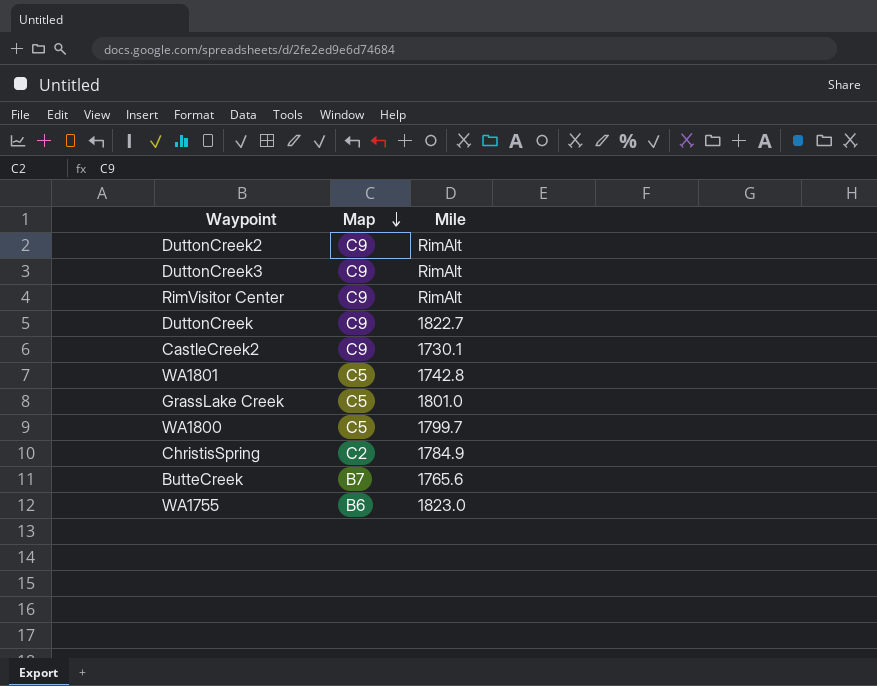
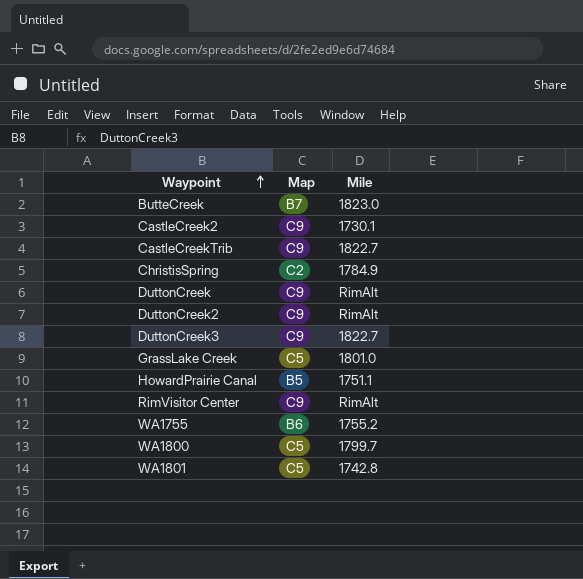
row order: Map descending -> Waypoint ascending
ButteCreek | Mile: 1765.6 -> 1823.0
row CastleCreekTrib: none -> C9 | 1822.7
DuttonCreek | Mile: 1822.7 -> RimAlt
DuttonCreek3 | Mile: RimAlt -> 1822.7
row HowardPrairie Canal: none -> B5 | 1751.1
WA1755 | Mile: 1823.0 -> 1755.2

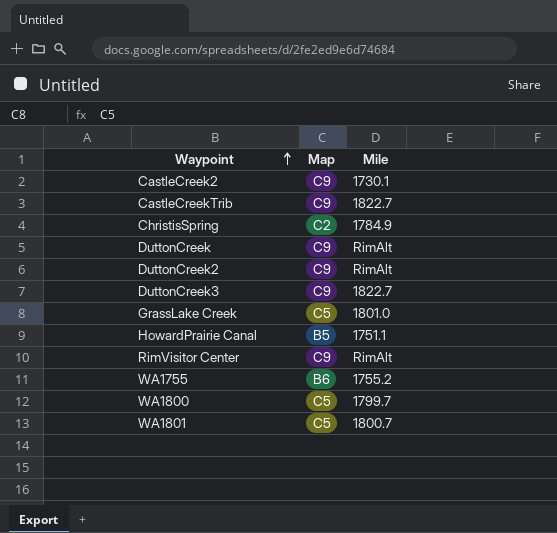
row ButteCreek: B7 | 1823.0 -> none
WA1801 | Mile: 1742.8 -> 1800.7

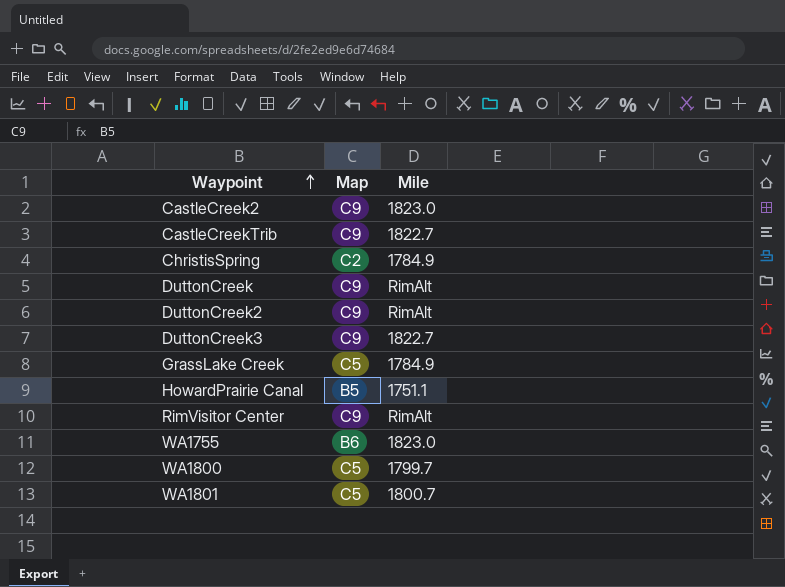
CastleCreek2 | Mile: 1730.1 -> 1823.0
GrassLake Creek | Mile: 1801.0 -> 1784.9
WA1755 | Mile: 1755.2 -> 1823.0

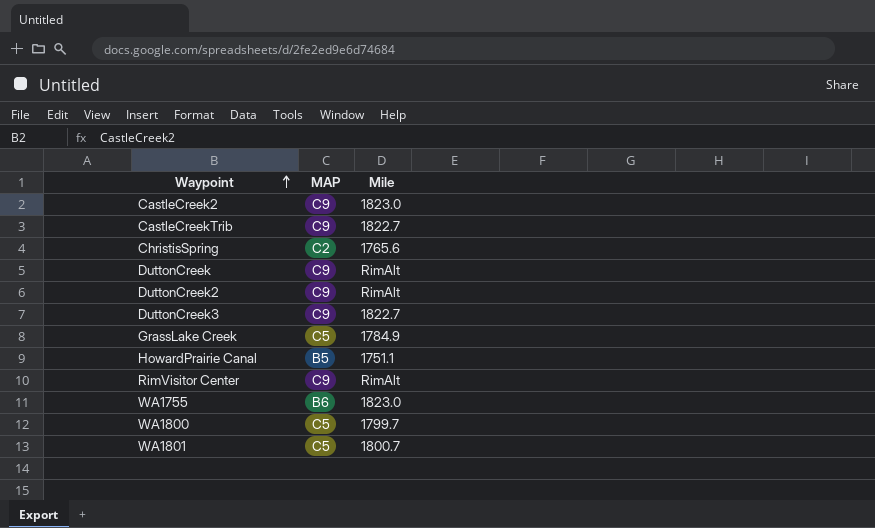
column name: Map -> MAP
ChristisSpring | Mile: 1784.9 -> 1765.6

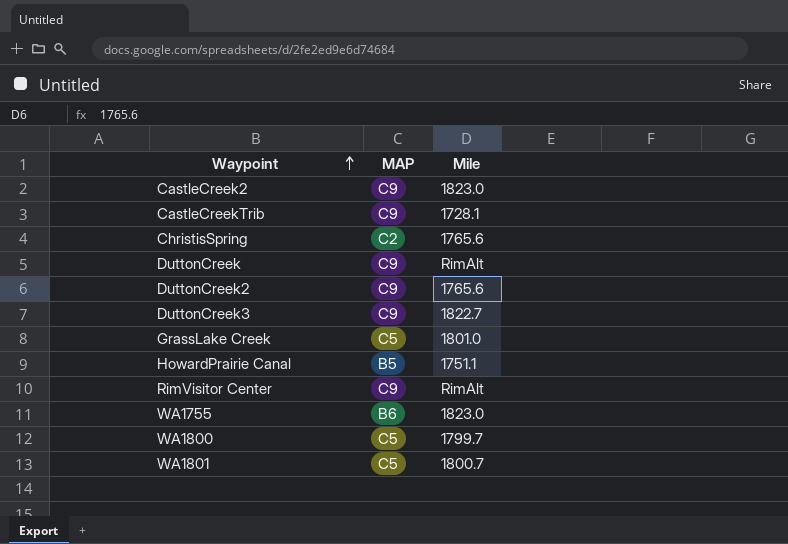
CastleCreekTrib | Mile: 1822.7 -> 1728.1
DuttonCreek2 | Mile: RimAlt -> 1765.6
GrassLake Creek | Mile: 1784.9 -> 1801.0

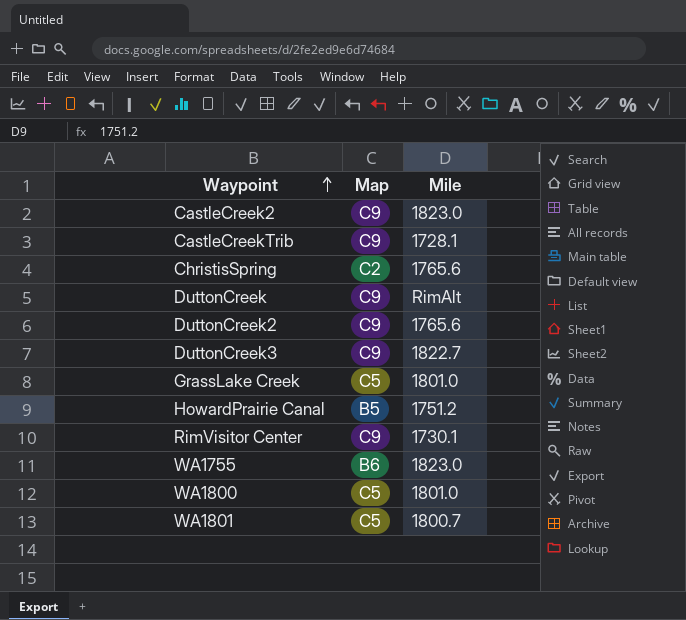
column name: MAP -> Map
HowardPrairie Canal | Mile: 1751.1 -> 1751.2
RimVisitor Center | Mile: RimAlt -> 1730.1
WA1800 | Mile: 1799.7 -> 1801.0

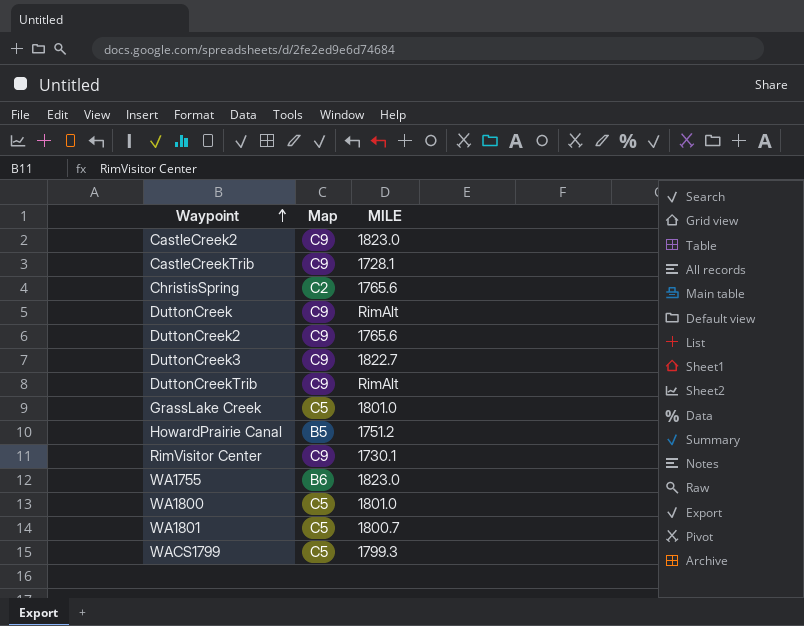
column name: Mile -> MILE
row DuttonCreekTrib: none -> C9 | RimAlt
row WACS1799: none -> C5 | 1799.3

